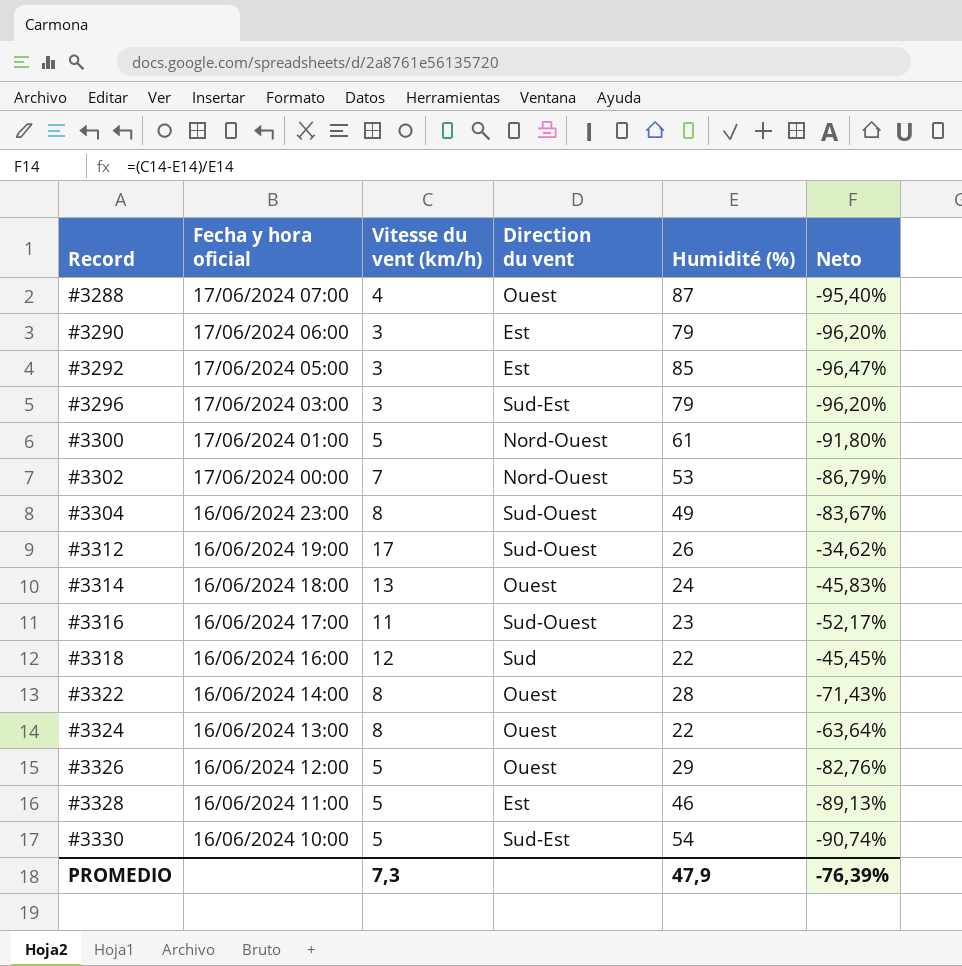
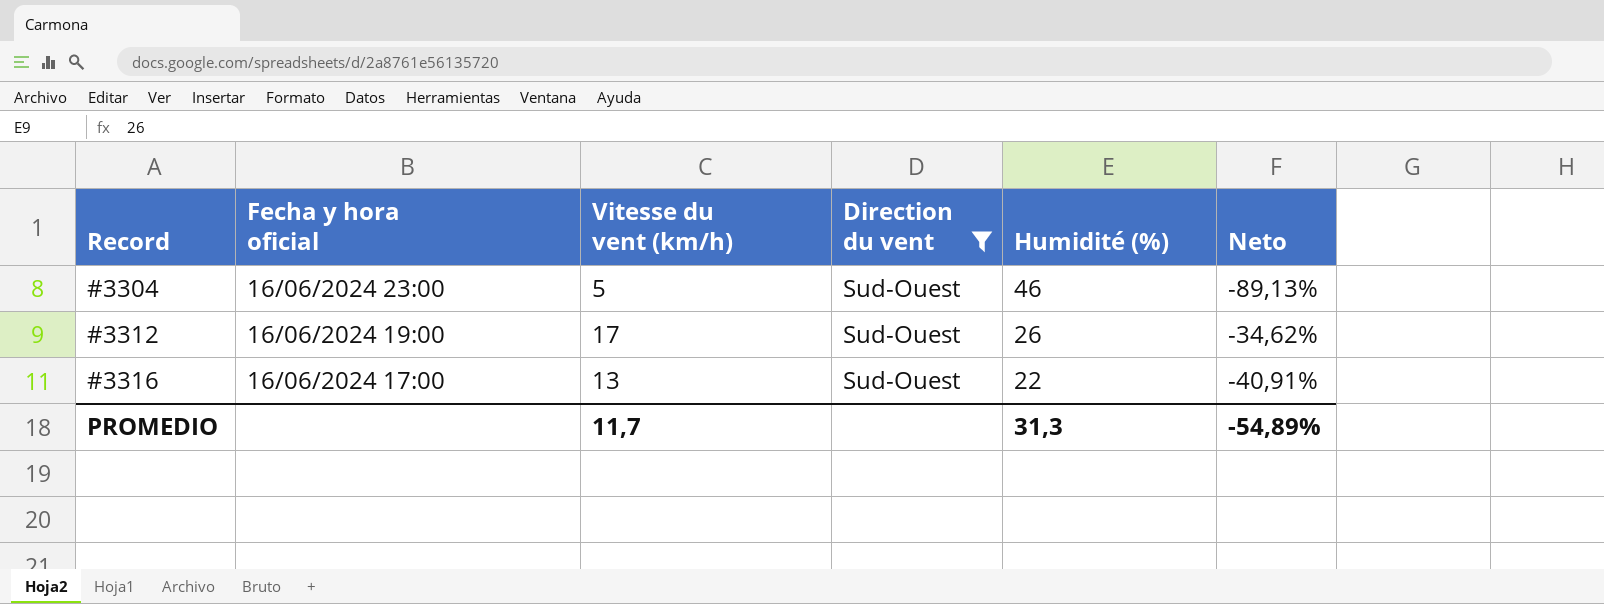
filter: none -> Direction du vent = Sud-Ouest
#3304 | Vitesse du vent (km/h): 8 -> 5
#3304 | Humidité (%): 49 -> 46
#3304 | Neto: -83,67% -> -89,13%
#3316 | Vitesse du vent (km/h): 11 -> 13
#3316 | Humidité (%): 23 -> 22
#3316 | Neto: -52,17% -> -40,91%
PROMEDIO | Vitesse du vent (km/h): 7,3 -> 11,7
PROMEDIO | Humidité (%): 47,9 -> 31,3
PROMEDIO | Neto: -76,39% -> -54,89%

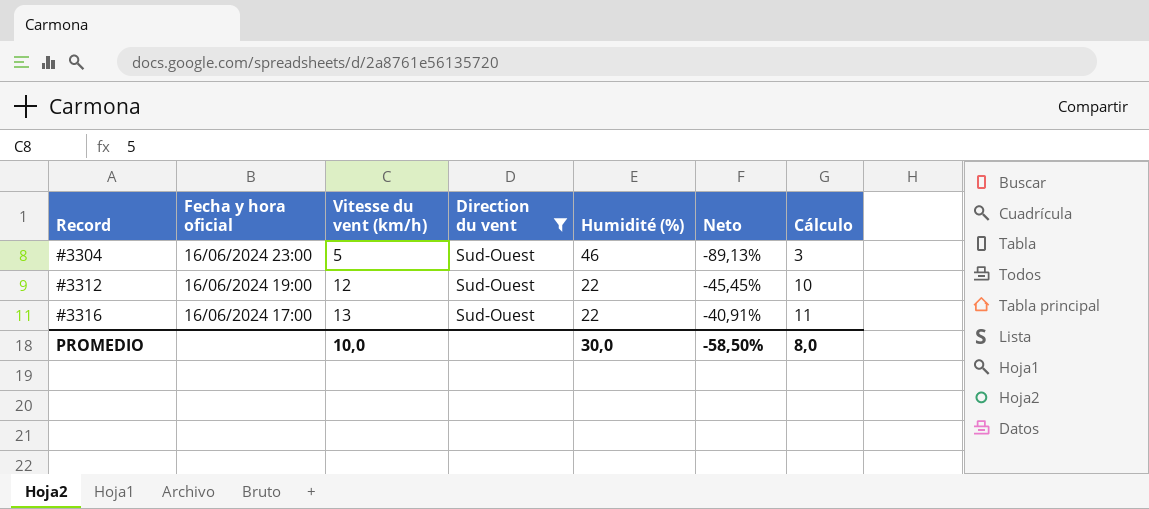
column Cálculo | formula: none -> [Vitesse du vent (km/h)] - 2
#3312 | Vitesse du vent (km/h): 17 -> 12
#3312 | Humidité (%): 26 -> 22
#3312 | Neto: -34,62% -> -45,45%
PROMEDIO | Vitesse du vent (km/h): 11,7 -> 10,0
PROMEDIO | Humidité (%): 31,3 -> 30,0
PROMEDIO | Neto: -54,89% -> -58,50%

